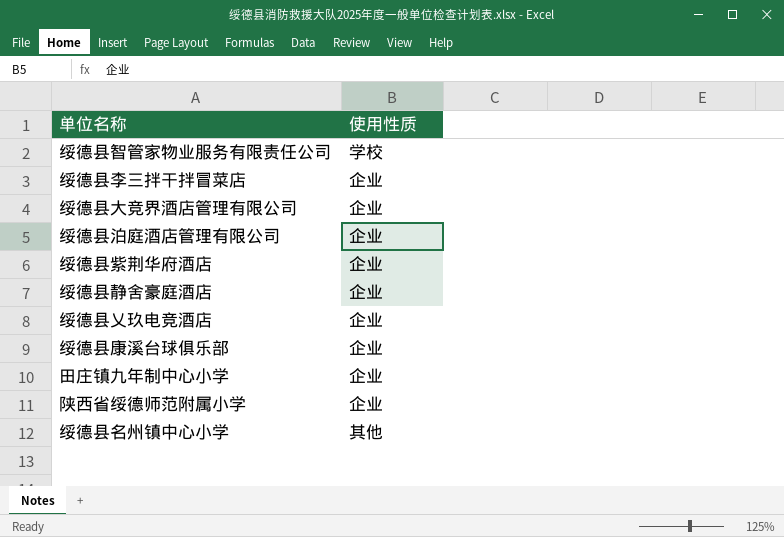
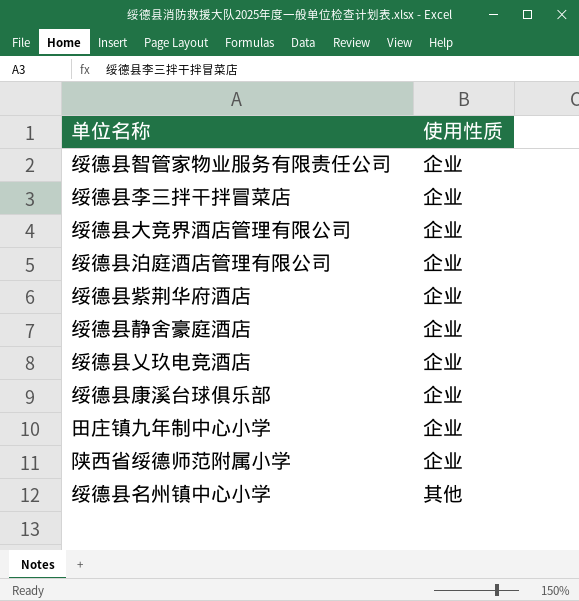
绥德县智管家物业服务有限责任公司 | 使用性质: 学校 -> 企业

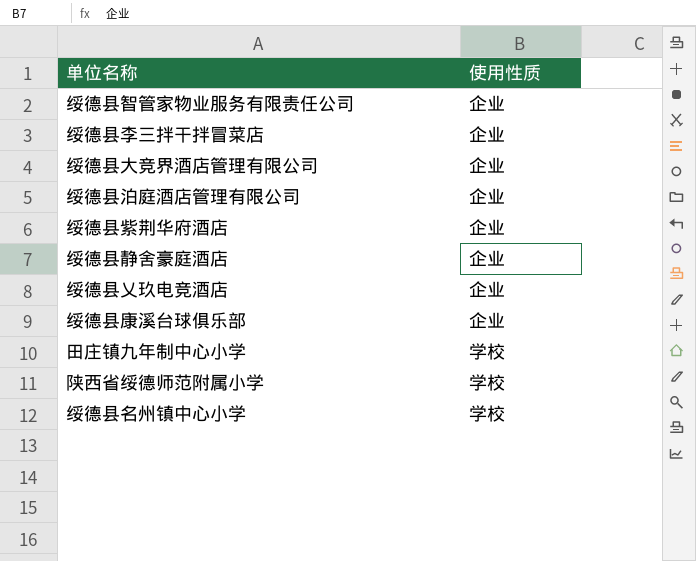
田庄镇九年制中心小学 | 使用性质: 企业 -> 学校
陕西省绥德师范附属小学 | 使用性质: 企业 -> 学校
绥德县名州镇中心小学 | 使用性质: 其他 -> 学校

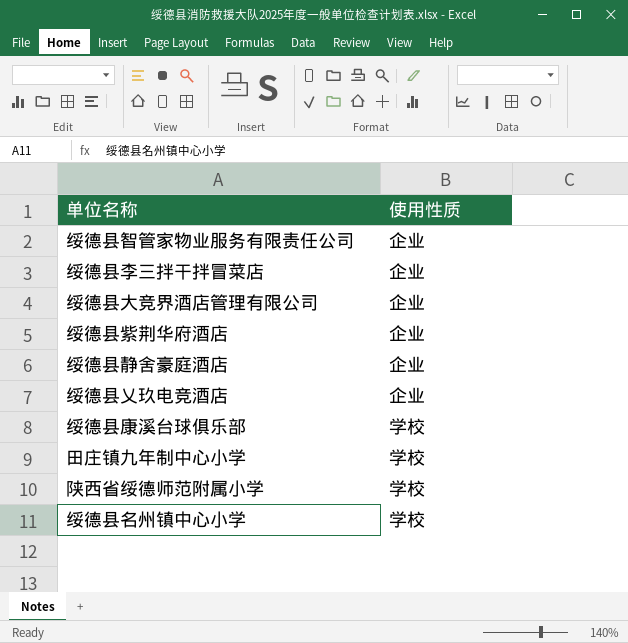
row 绥德县泊庭酒店管理有限公司: 企业 -> none
绥德县康溪台球俱乐部 | 使用性质: 企业 -> 学校

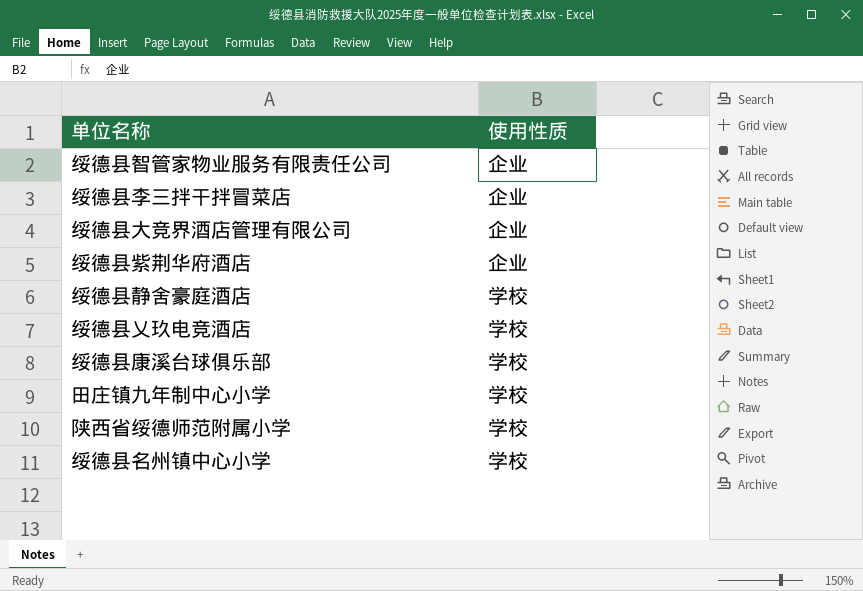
绥德县静舍豪庭酒店 | 使用性质: 企业 -> 学校
绥德县乂玖电竞酒店 | 使用性质: 企业 -> 学校

